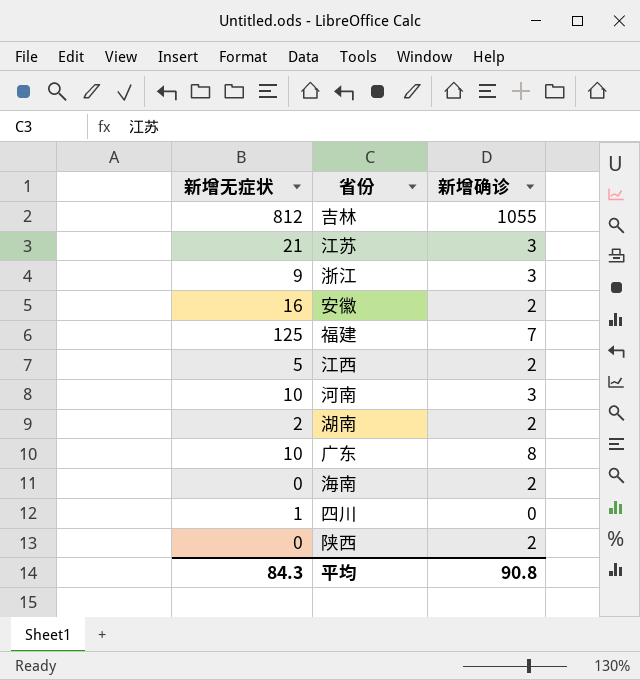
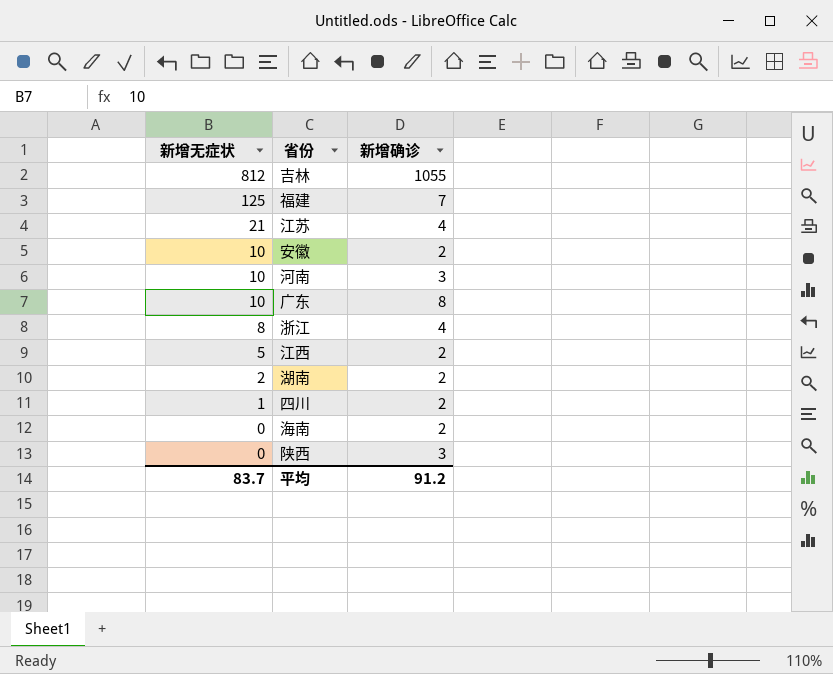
row order: none -> 新增无症状 descending
江苏 | 新增确诊: 3 -> 4
安徽 | 新增无症状: 16 -> 10
浙江 | 新增无症状: 9 -> 8
浙江 | 新增确诊: 3 -> 4
四川 | 新增确诊: 0 -> 2
陕西 | 新增确诊: 2 -> 3
平均 | 新增无症状: 84.3 -> 83.7
平均 | 新增确诊: 90.8 -> 91.2

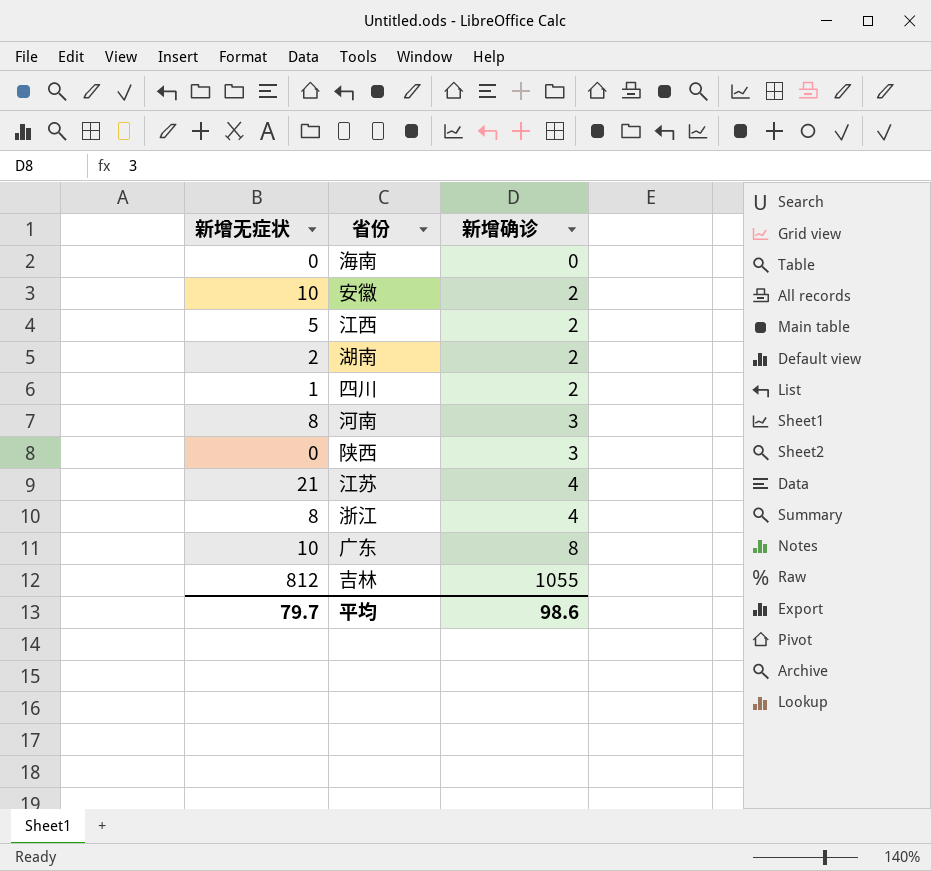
row order: 新增无症状 descending -> 新增确诊 ascending
row 福建: 125 | 7 -> none
海南 | 新增确诊: 2 -> 0
河南 | 新增无症状: 10 -> 8
平均 | 新增无症状: 83.7 -> 79.7
平均 | 新增确诊: 91.2 -> 98.6

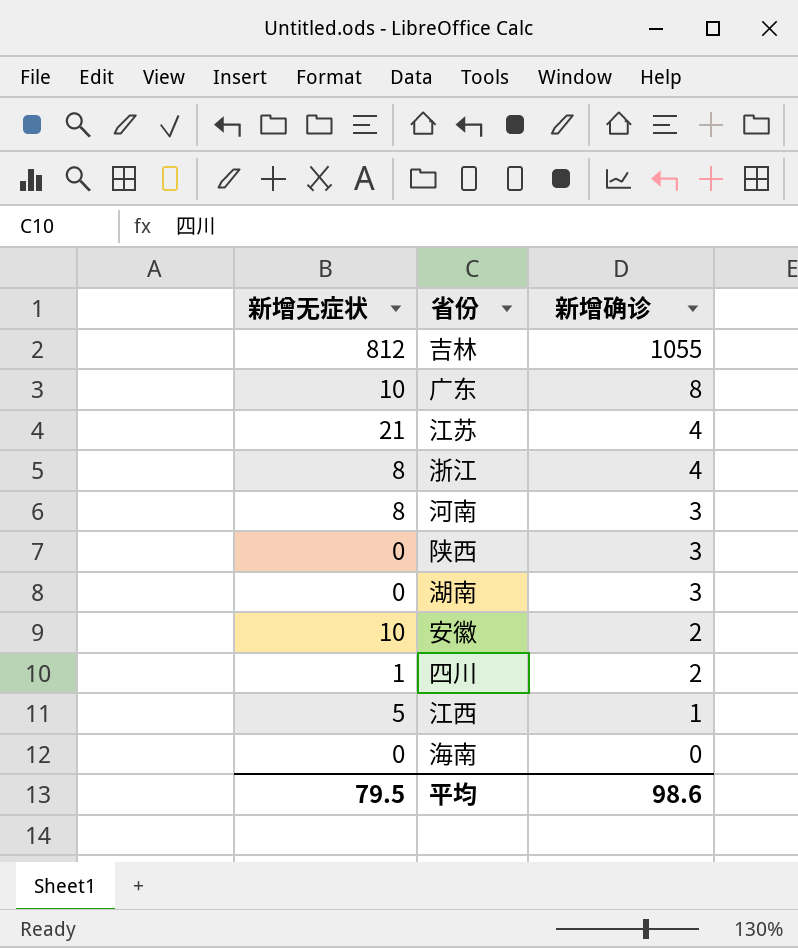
row order: 新增确诊 ascending -> 新增确诊 descending
湖南 | 新增无症状: 2 -> 0
湖南 | 新增确诊: 2 -> 3
江西 | 新增确诊: 2 -> 1
平均 | 新增无症状: 79.7 -> 79.5

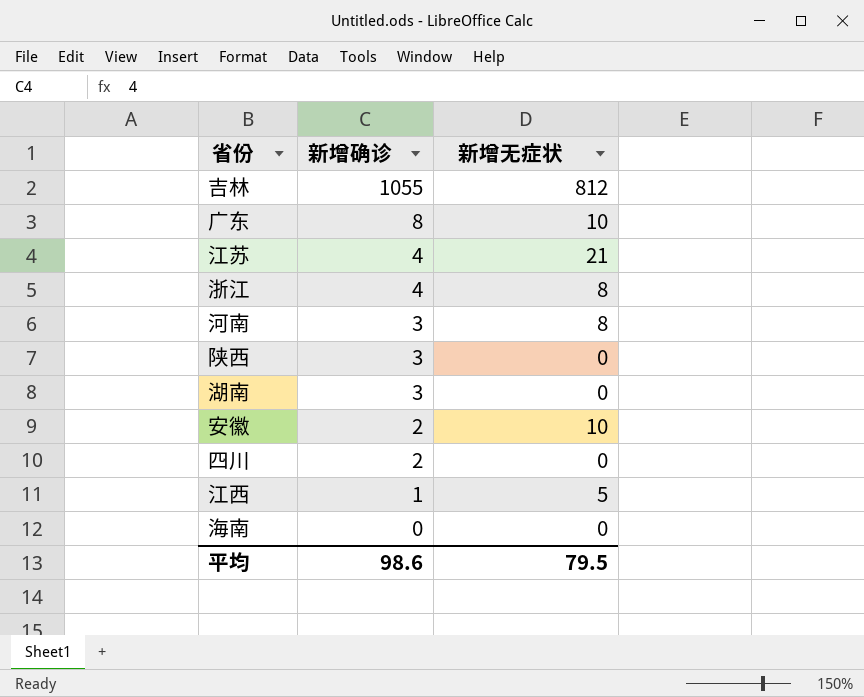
column 新增无症状 | position: 1 -> 3
四川 | 新增无症状: 1 -> 0

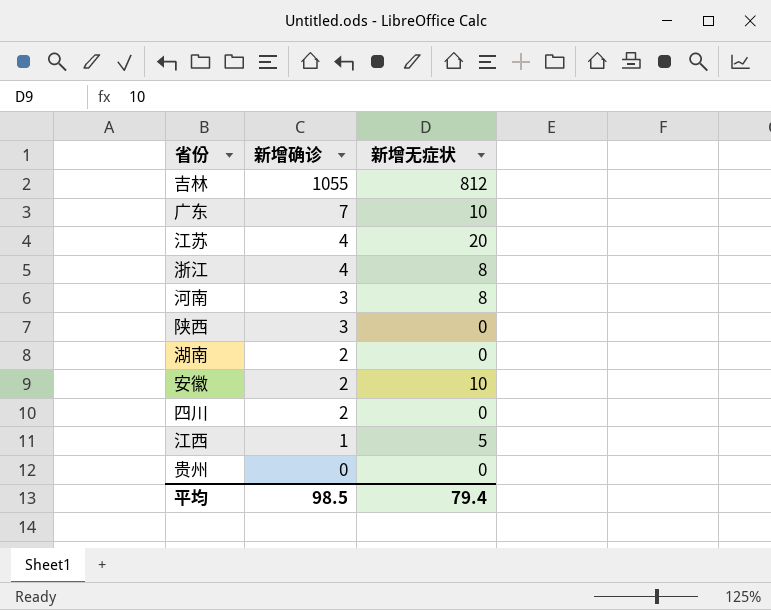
row 海南: 0 | 0 -> none
广东 | 新增确诊: 8 -> 7
江苏 | 新增无症状: 21 -> 20
湖南 | 新增确诊: 3 -> 2
row 贵州: none -> 0 | 0
平均 | 新增确诊: 98.6 -> 98.5
平均 | 新增无症状: 79.5 -> 79.4

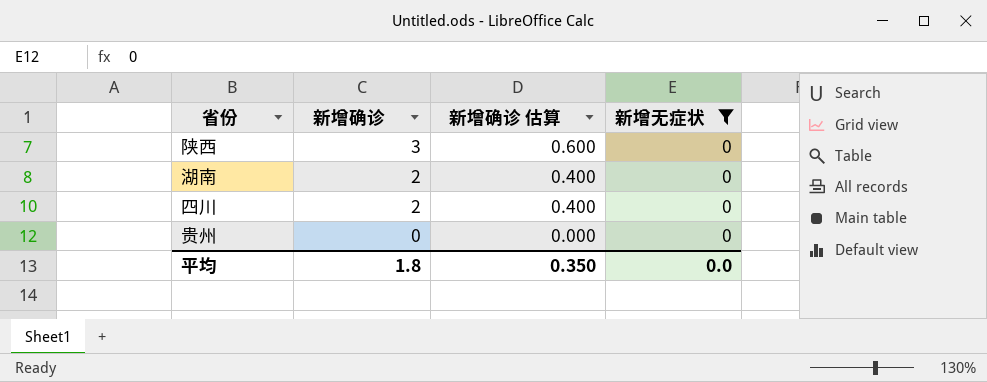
filter: none -> 新增无症状 = 0
column 新增确诊 估算 | formula: none -> [新增确诊] * 0.2
平均 | 新增确诊: 98.5 -> 1.8
平均 | 新增无症状: 79.4 -> 0.0

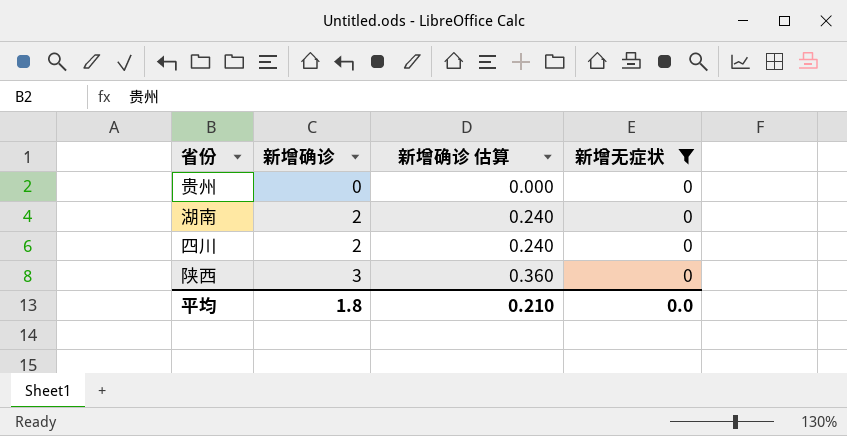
row order: 新增确诊 descending -> 新增确诊 ascending
column 新增确诊 估算 | formula: [新增确诊] * 0.2 -> [新增确诊] * 0.12
平均 | 新增确诊 估算: 0.350 -> 0.210

